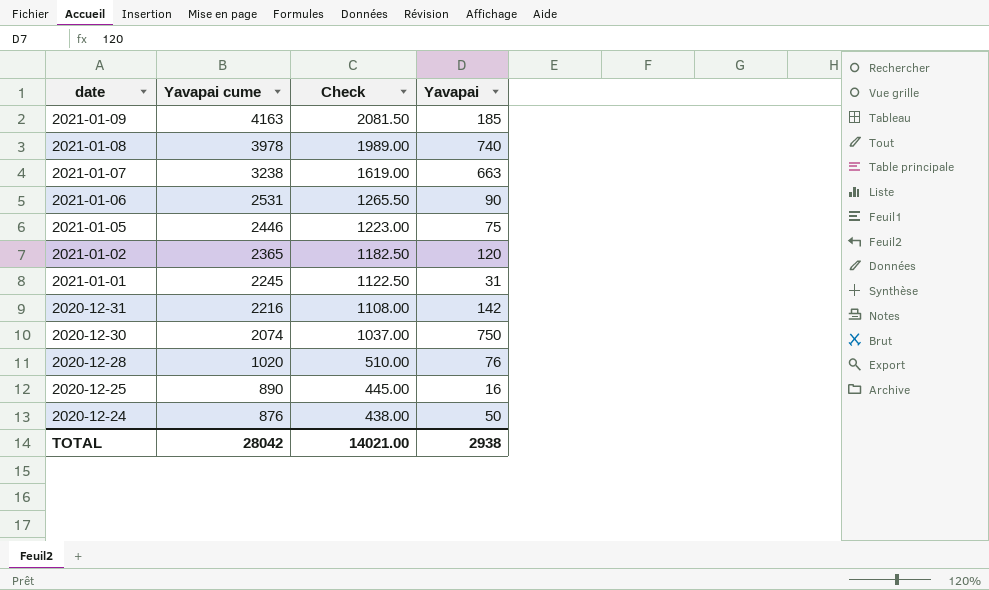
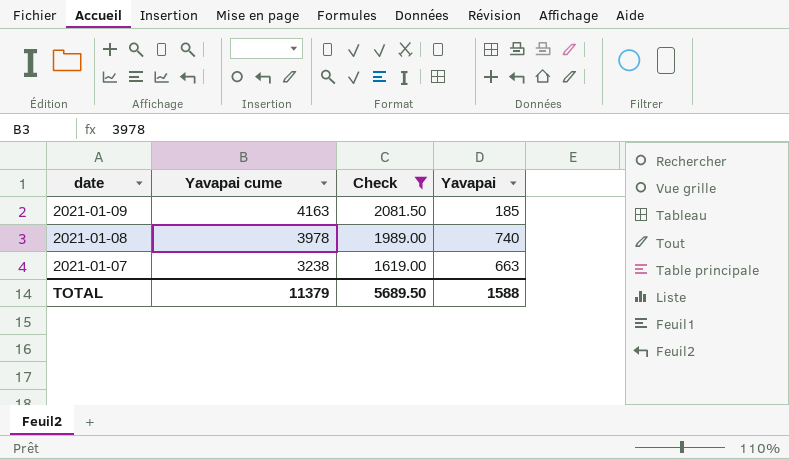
filter: none -> Check >= 1619.00
TOTAL | Yavapai cume: 28042 -> 11379
TOTAL | Check: 14021.00 -> 5689.50
TOTAL | Yavapai: 2938 -> 1588

